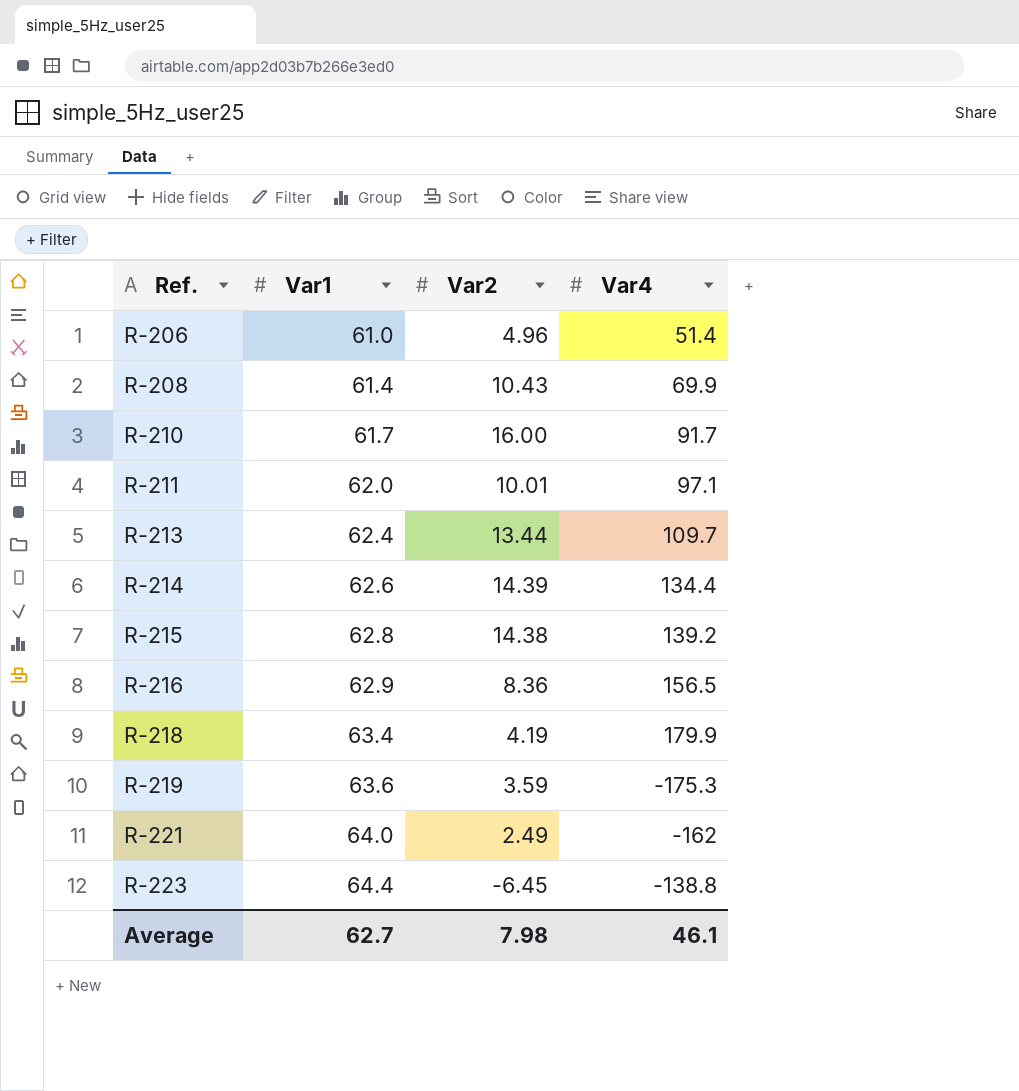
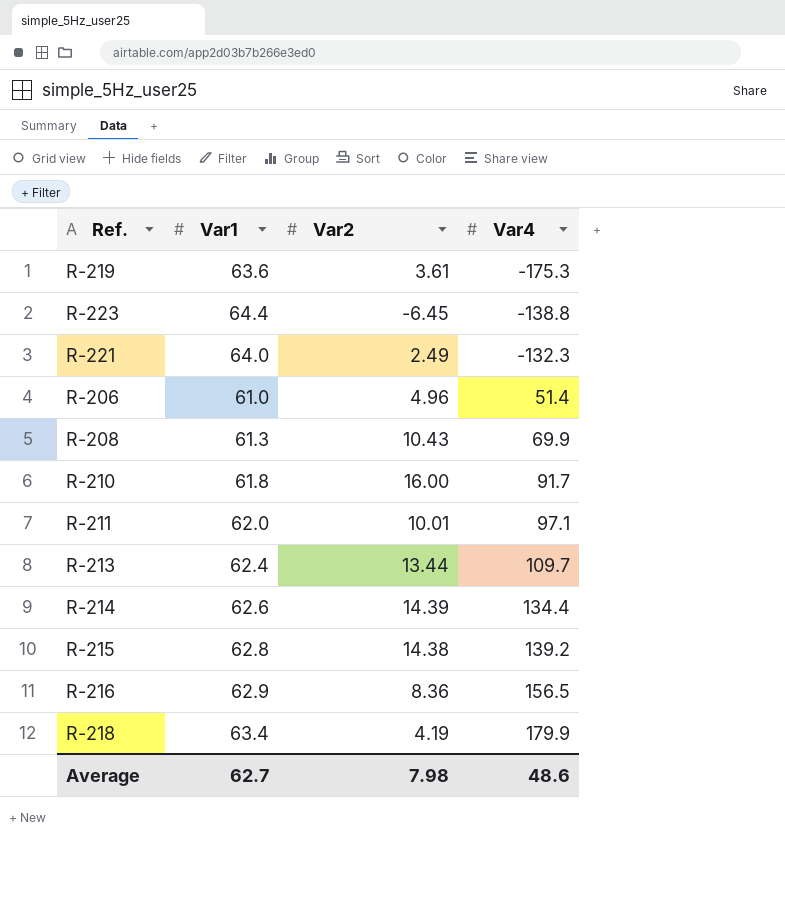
row order: Ref. ascending -> Var4 ascending
R-219 | Var2: 3.59 -> 3.61
R-221 | Var4: -162 -> -132.3
R-208 | Var1: 61.4 -> 61.3
R-210 | Var1: 61.7 -> 61.8
Average | Var4: 46.1 -> 48.6

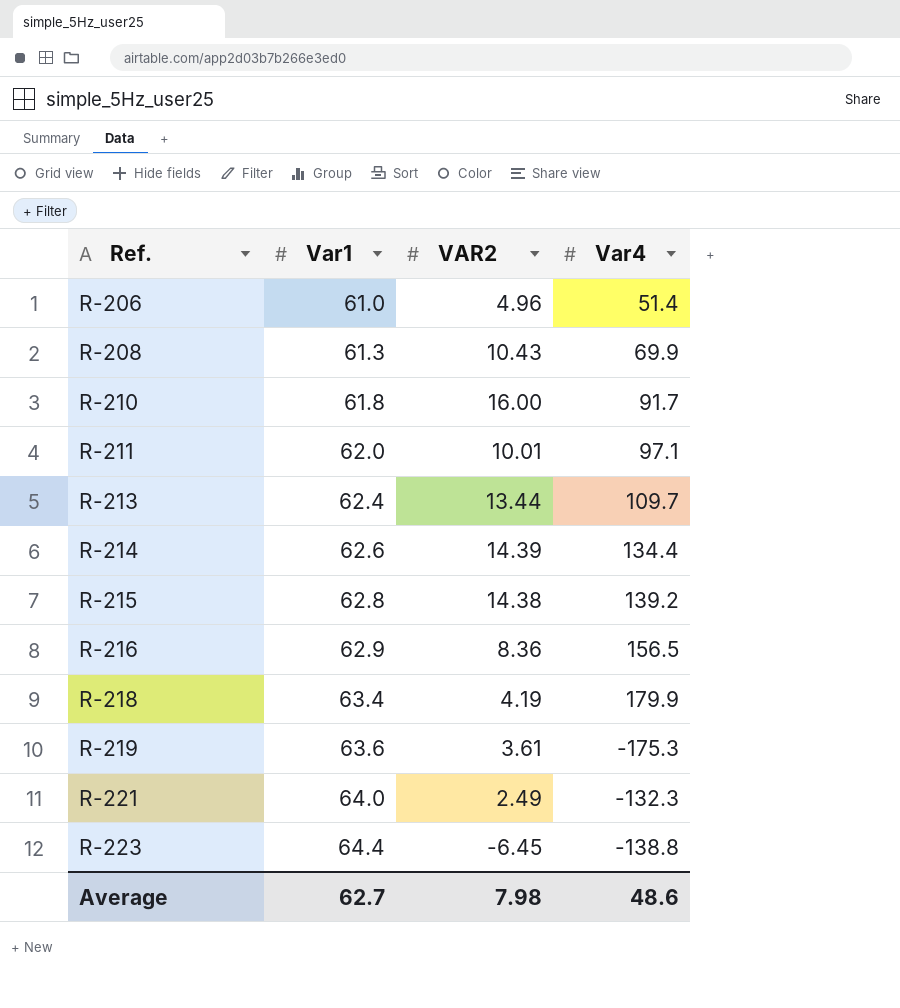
row order: Var4 ascending -> Ref. ascending
column name: Var2 -> VAR2

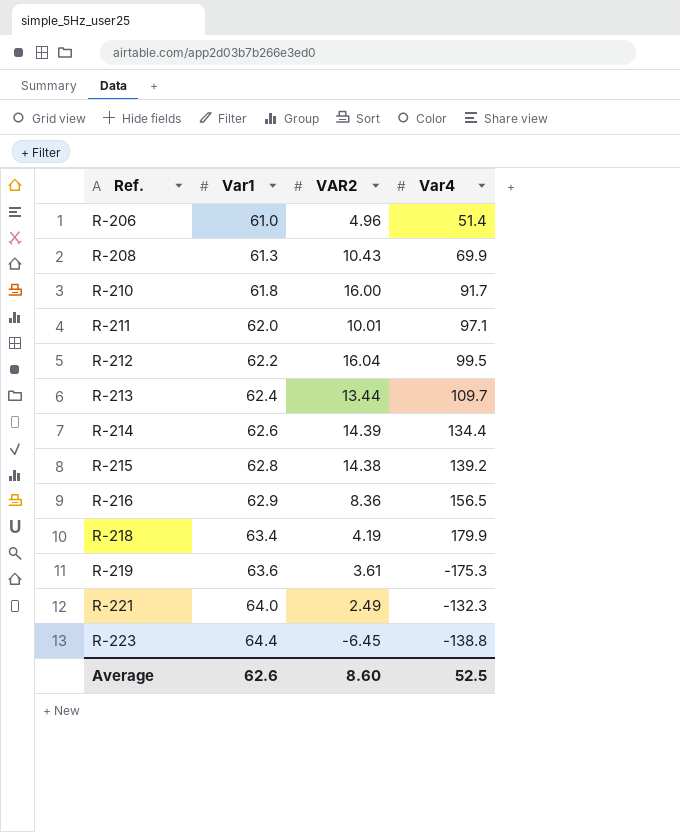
row R-212: none -> 62.2 | 16.04 | 99.5
Average | Var1: 62.7 -> 62.6
Average | VAR2: 7.98 -> 8.60
Average | Var4: 48.6 -> 52.5

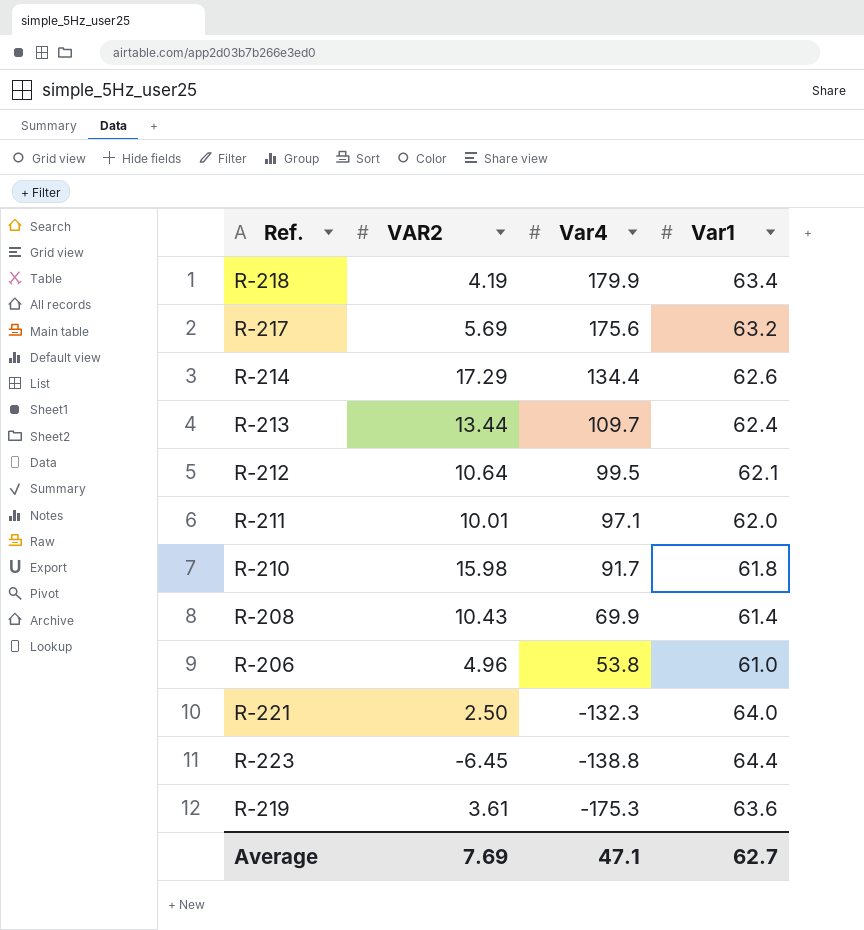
row order: Ref. ascending -> Var4 descending
column Var1 | position: 2 -> 4
row R-215: 62.8 | 14.38 | 139.2 -> none
row R-216: 62.9 | 8.36 | 156.5 -> none
row R-217: none -> 5.69 | 175.6 | 63.2
R-214 | VAR2: 14.39 -> 17.29
R-212 | VAR2: 16.04 -> 10.64
R-212 | Var1: 62.2 -> 62.1
R-210 | VAR2: 16.00 -> 15.98
R-208 | Var1: 61.3 -> 61.4
R-206 | Var4: 51.4 -> 53.8
R-221 | VAR2: 2.49 -> 2.50
Average | VAR2: 8.60 -> 7.69
Average | Var4: 52.5 -> 47.1
Average | Var1: 62.6 -> 62.7

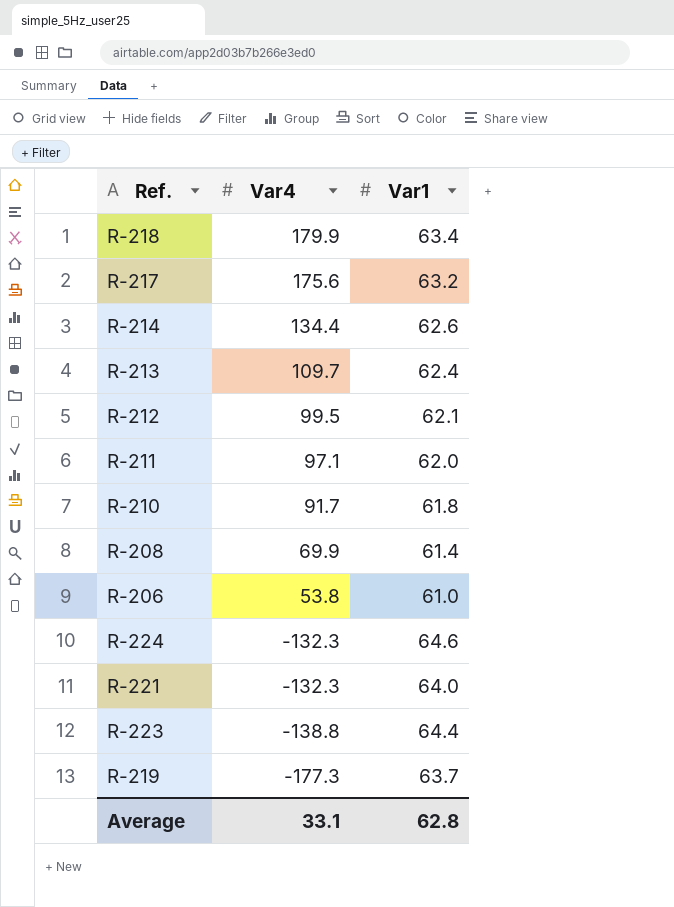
column VAR2 | position: 2 -> none
row R-224: none -> -132.3 | 64.6
R-219 | Var4: -175.3 -> -177.3
R-219 | Var1: 63.6 -> 63.7
Average | Var4: 47.1 -> 33.1
Average | Var1: 62.7 -> 62.8

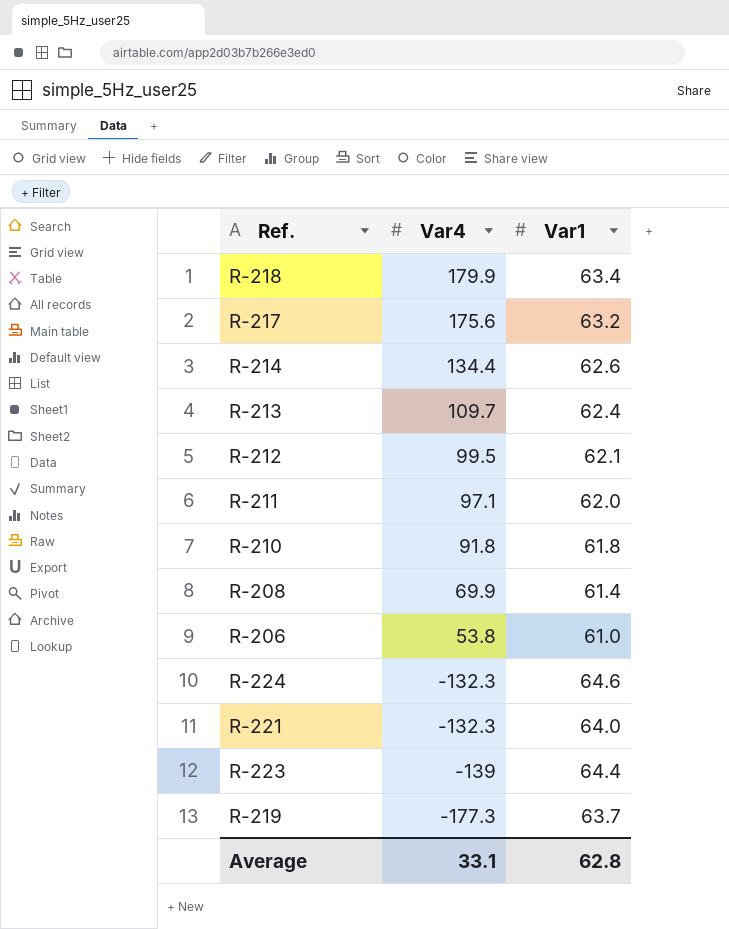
R-210 | Var4: 91.7 -> 91.8
R-223 | Var4: -138.8 -> -139

